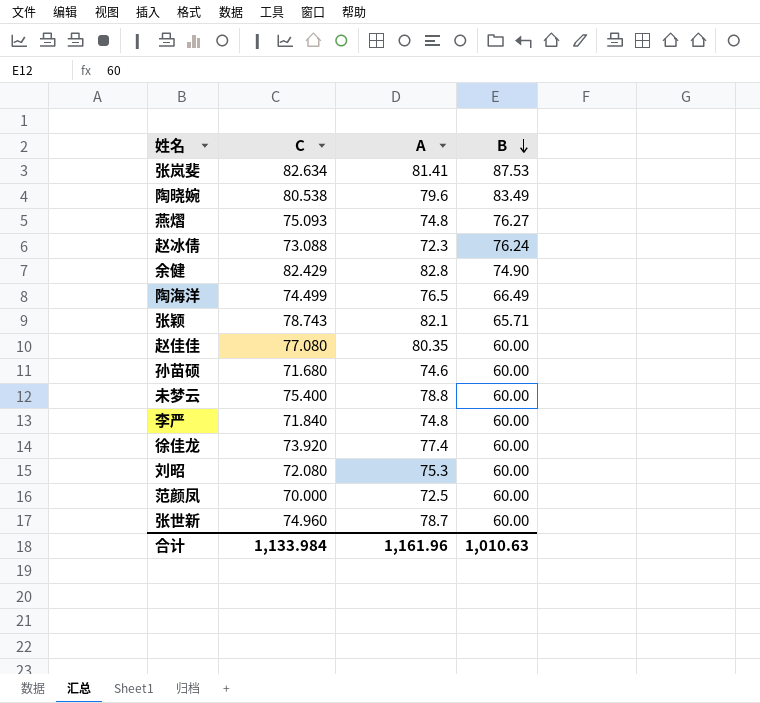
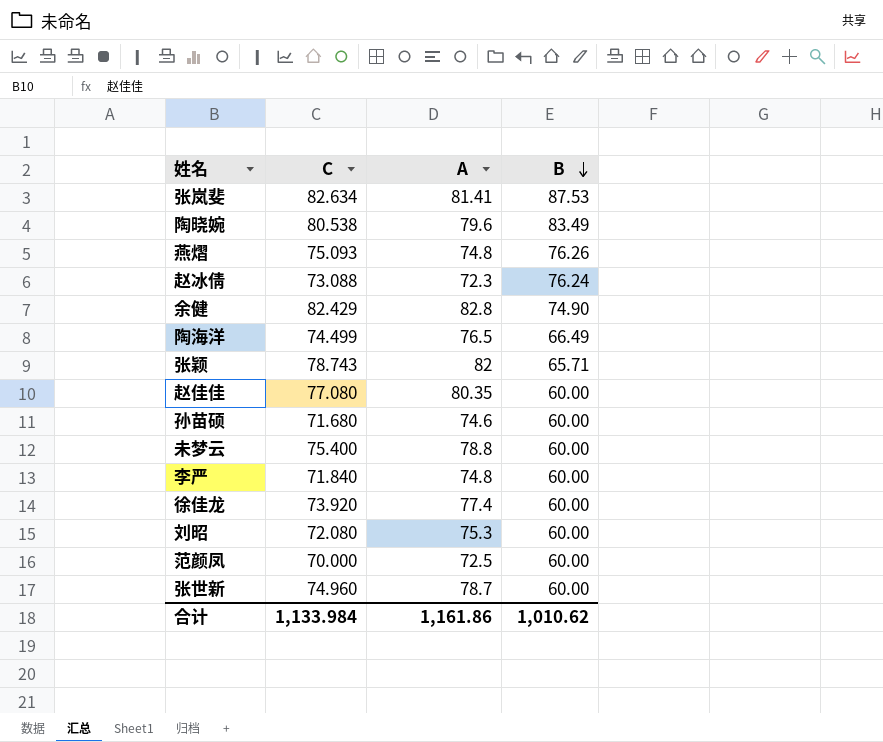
燕熠 | B: 76.27 -> 76.26
张颖 | A: 82.1 -> 82
合计 | A: 1,161.96 -> 1,161.86
合计 | B: 1,010.63 -> 1,010.62

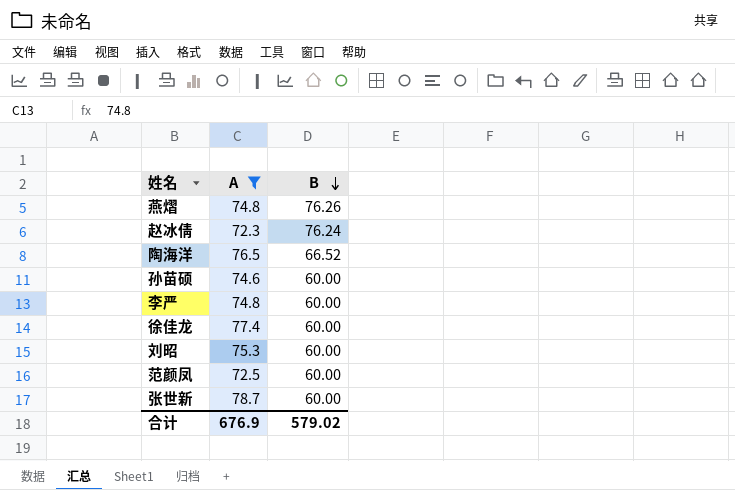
filter: none -> A <= 78.7
column C | position: 2 -> none
陶海洋 | B: 66.49 -> 66.52
合计 | A: 1,161.86 -> 676.9
合计 | B: 1,010.62 -> 579.02

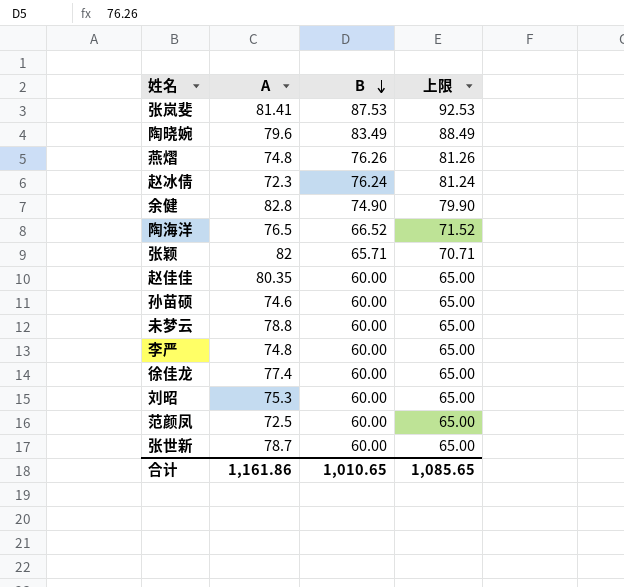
filter: A <= 78.7 -> none
column 上限 | formula: none -> [B] + 5
合计 | A: 676.9 -> 1,161.86
合计 | B: 579.02 -> 1,010.65

